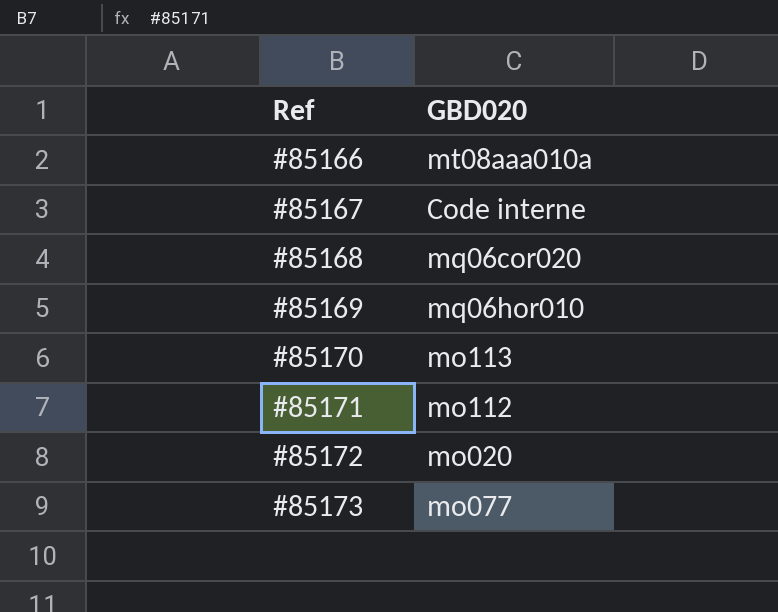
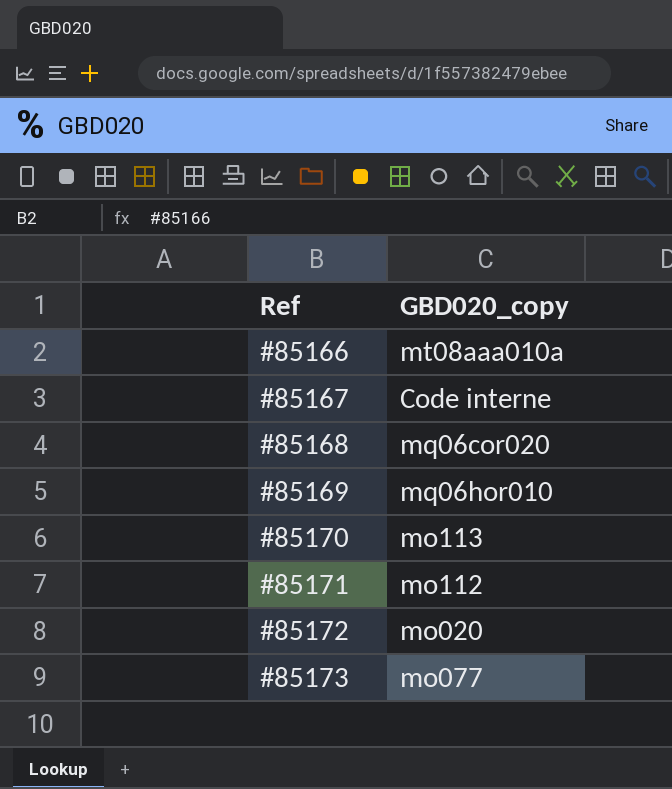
column name: GBD020 -> GBD020_copy

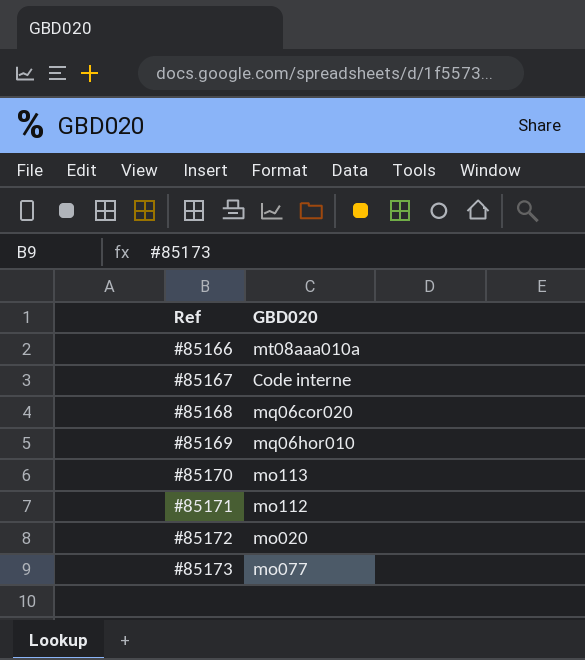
column name: GBD020_copy -> GBD020

